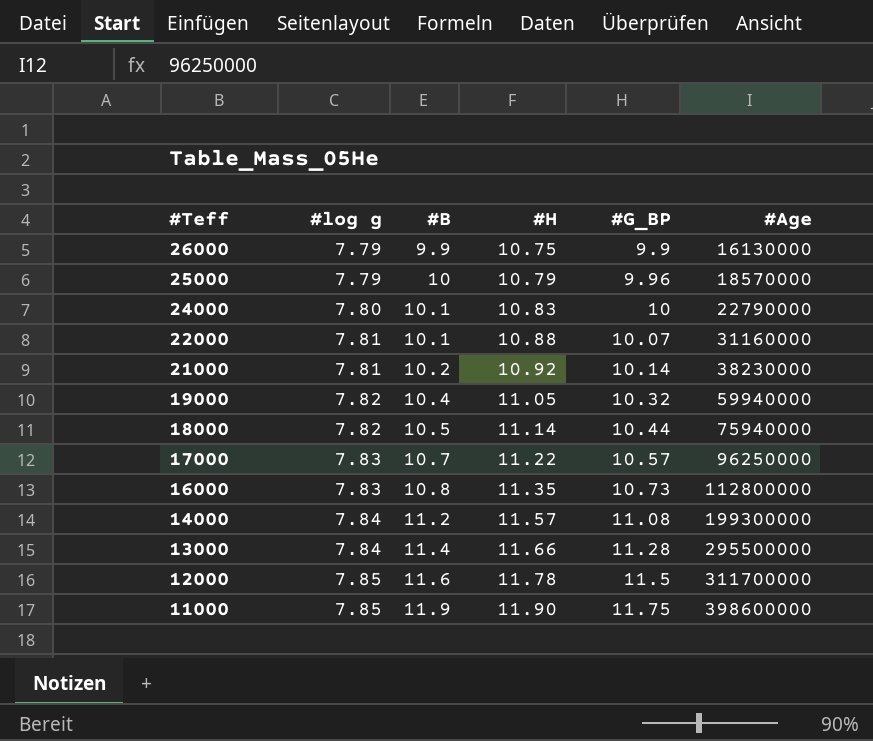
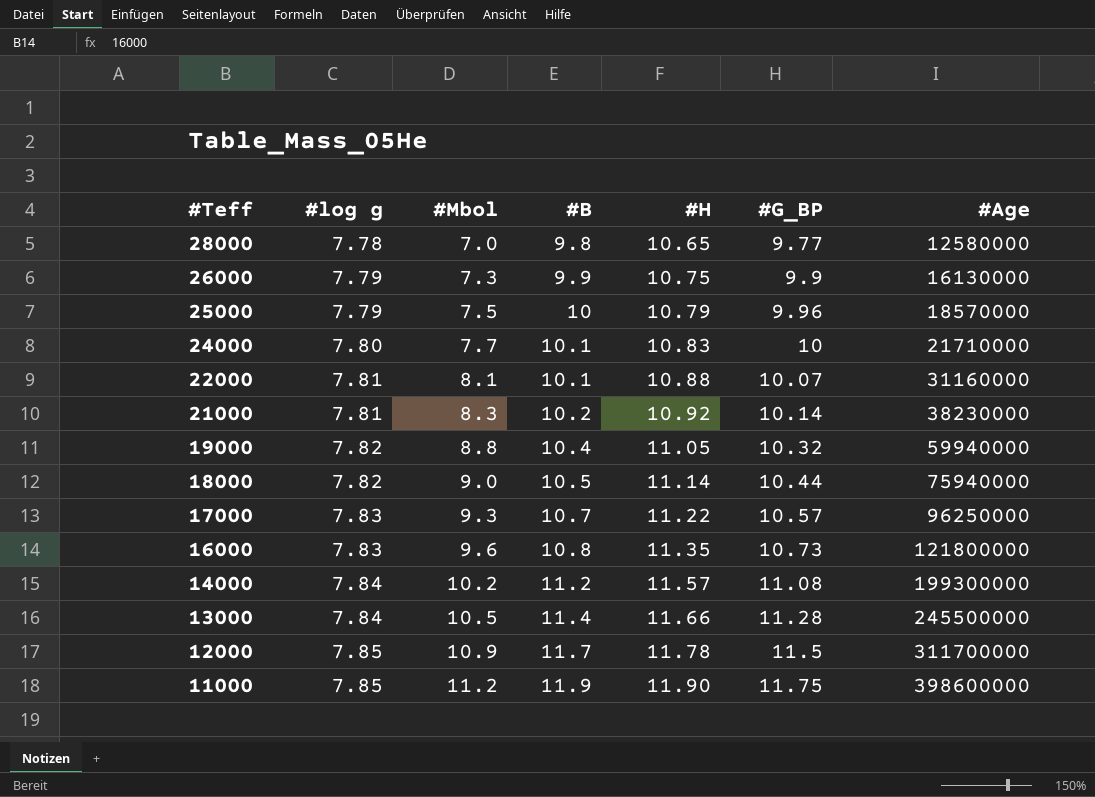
column #Mbol | position: none -> 3
row 28000: none -> 7.78 | 7.0 | 9.8 | 10.65 | 9.77 | 12580000
24000 | #Age: 22790000 -> 21710000
16000 | #Age: 112800000 -> 121800000
13000 | #Age: 295500000 -> 245500000
12000 | #B: 11.6 -> 11.7

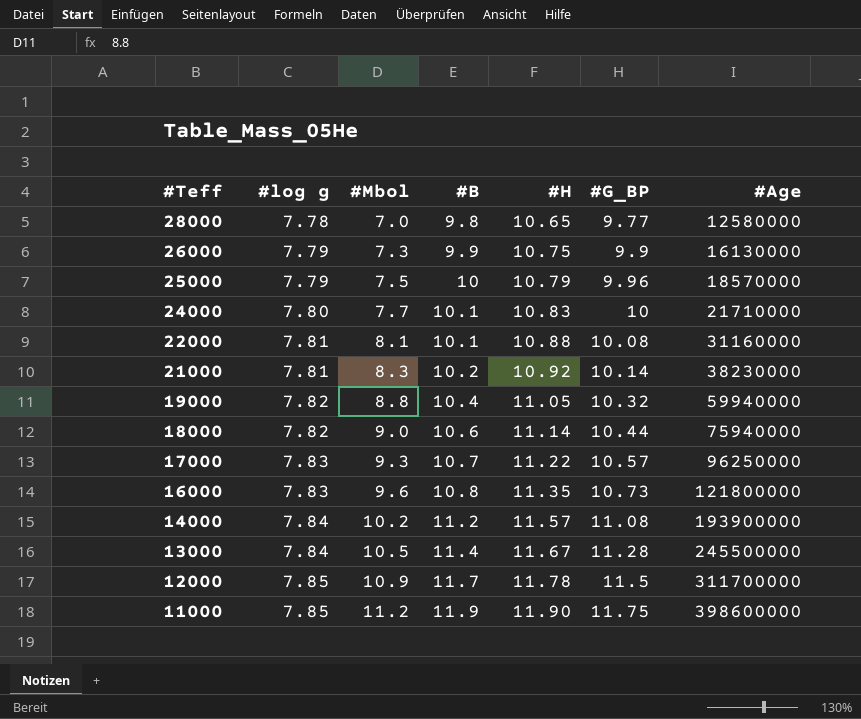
22000 | #G_BP: 10.07 -> 10.08
18000 | #B: 10.5 -> 10.6
14000 | #Age: 199300000 -> 193900000
13000 | #H: 11.66 -> 11.67

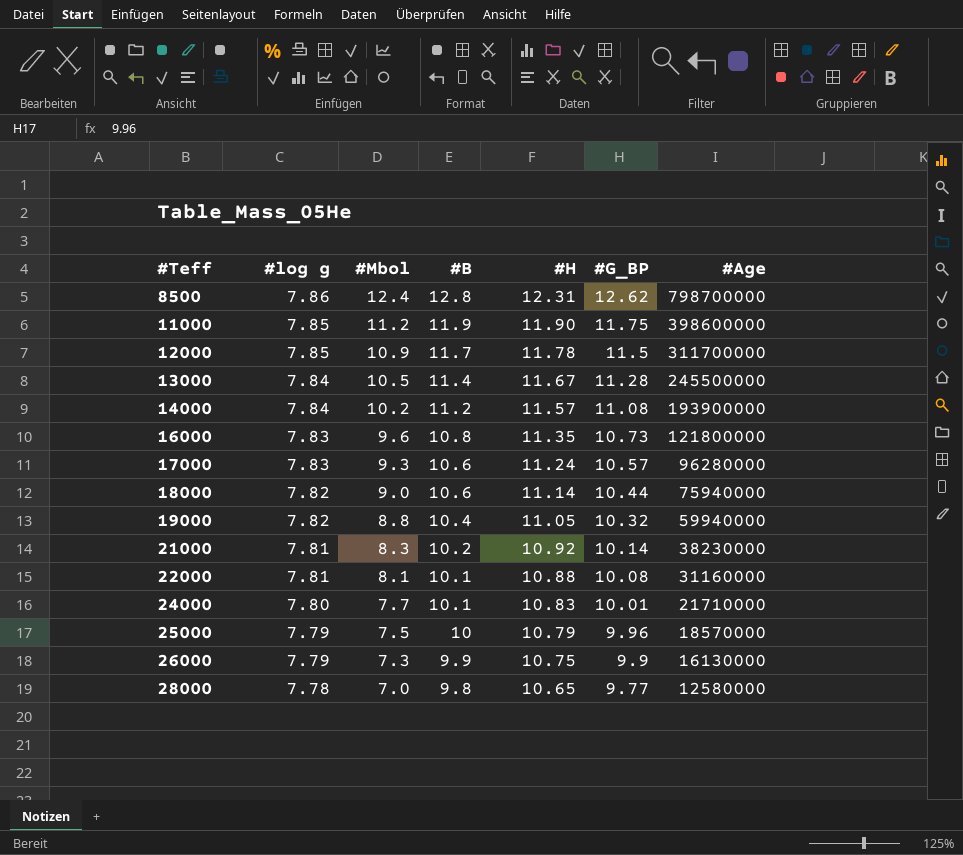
row order: #Teff descending -> #Teff ascending
row 8500: none -> 7.86 | 12.4 | 12.8 | 12.31 | 12.62 | 798700000
17000 | #B: 10.7 -> 10.6
17000 | #H: 11.22 -> 11.24
17000 | #Age: 96250000 -> 96280000
24000 | #G_BP: 10 -> 10.01

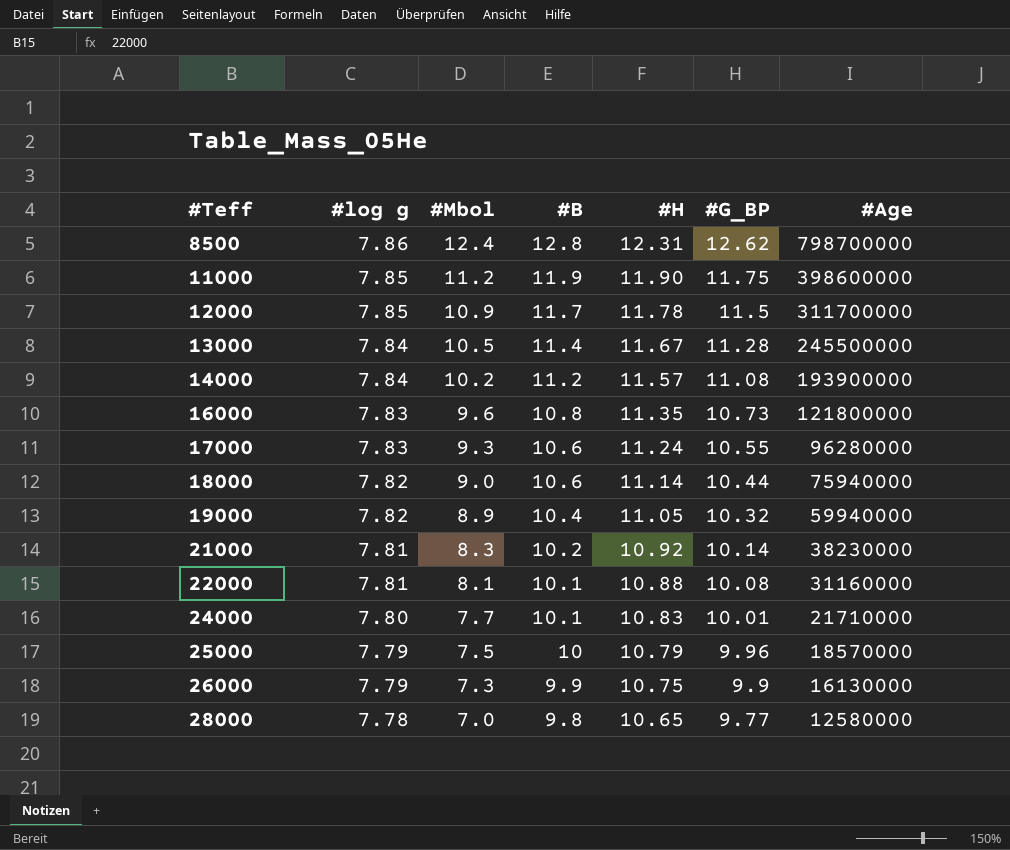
17000 | #G_BP: 10.57 -> 10.55
19000 | #Mbol: 8.8 -> 8.9

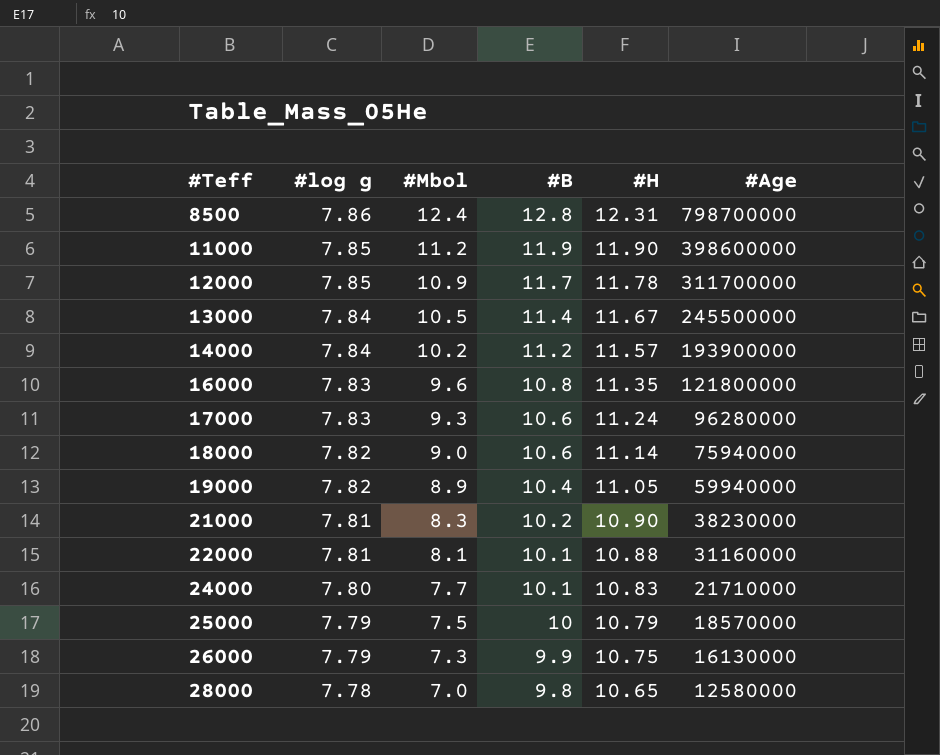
column #G_BP | position: 6 -> none
21000 | #H: 10.92 -> 10.90

